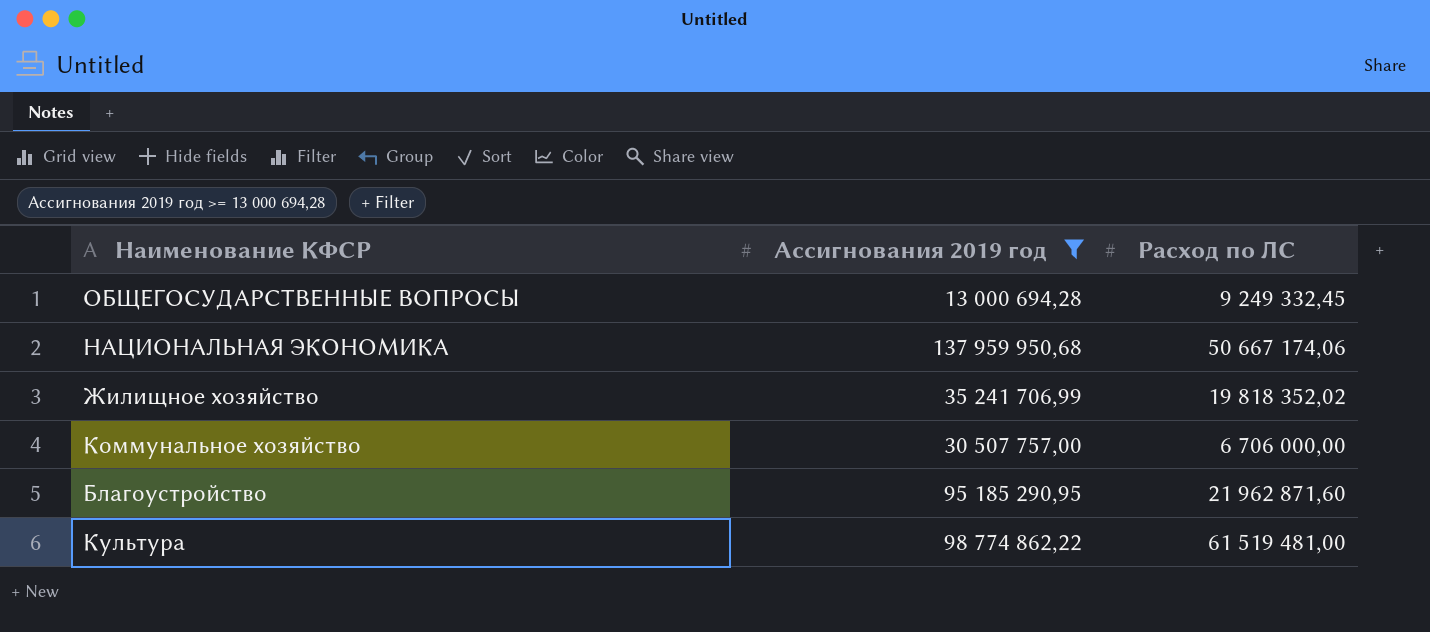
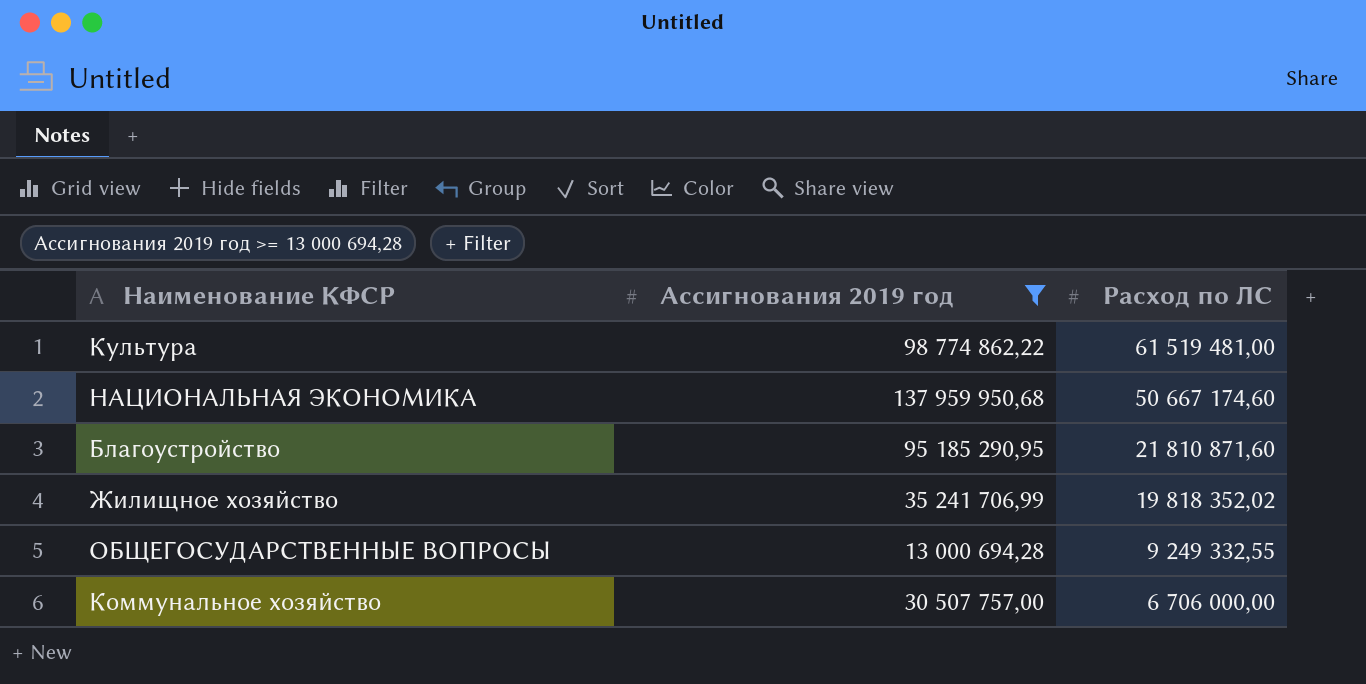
row order: none -> Расход по ЛС descending
НАЦИОНАЛЬНАЯ ЭКОНОМИКА | Расход по ЛС: 50 667 174,06 -> 50 667 174,60
Благоустройство | Расход по ЛС: 21 962 871,60 -> 21 810 871,60
ОБЩЕГОСУДАРСТВЕННЫЕ ВОПРОСЫ | Расход по ЛС: 9 249 332,45 -> 9 249 332,55

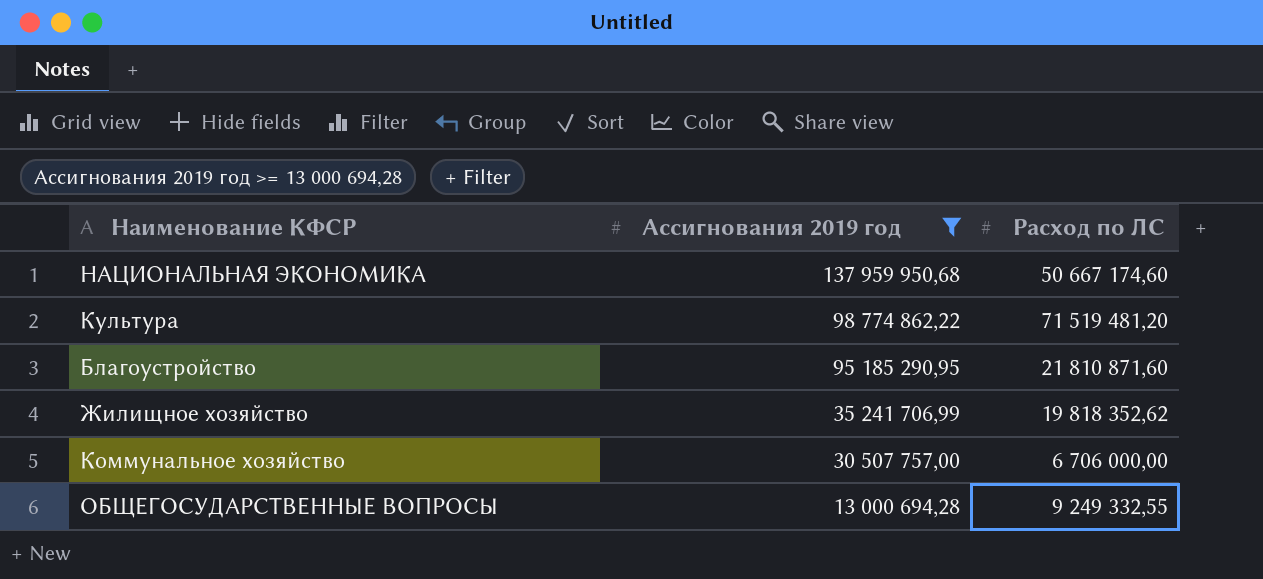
row order: Расход по ЛС descending -> Ассигнования 2019 год descending
Культура | Расход по ЛС: 61 519 481,00 -> 71 519 481,20
Жилищное хозяйство | Расход по ЛС: 19 818 352,02 -> 19 818 352,62

